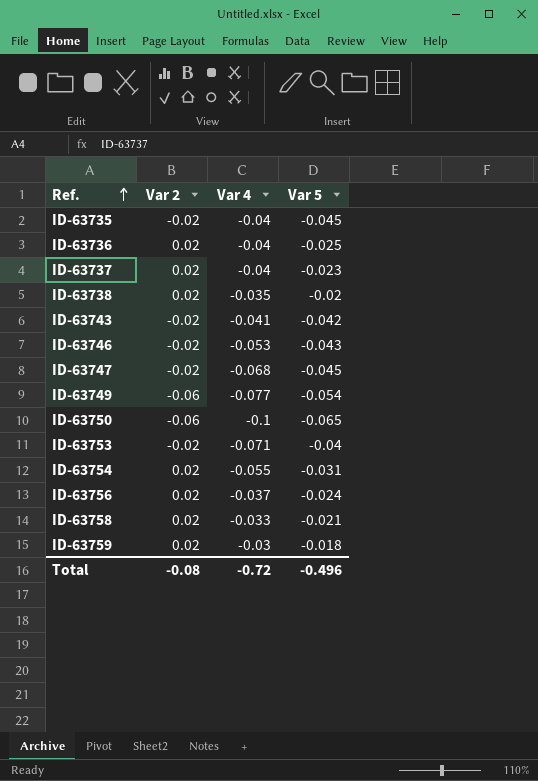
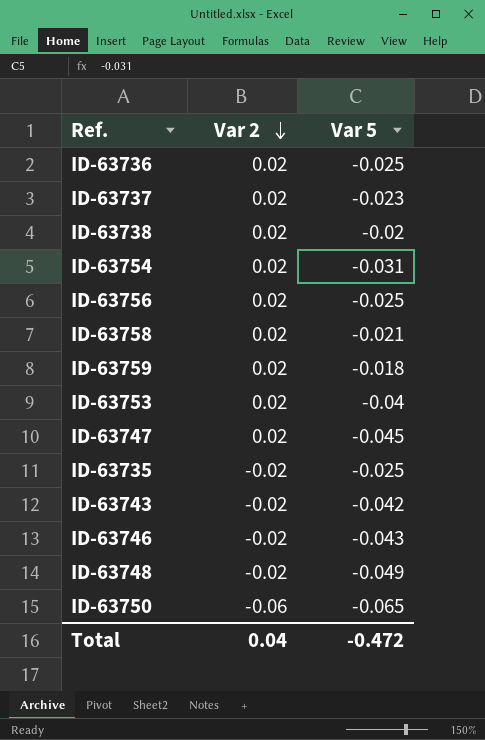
row order: Ref. ascending -> Var 2 descending
column Var 4 | position: 3 -> none
row ID-63749: -0.06 | -0.077 | -0.054 -> none
ID-63756 | Var 5: -0.024 -> -0.025
ID-63753 | Var 2: -0.02 -> 0.02
ID-63747 | Var 2: -0.02 -> 0.02
ID-63735 | Var 5: -0.045 -> -0.025
row ID-63748: none -> -0.02 | -0.049
Total | Var 2: -0.08 -> 0.04
Total | Var 5: -0.496 -> -0.472

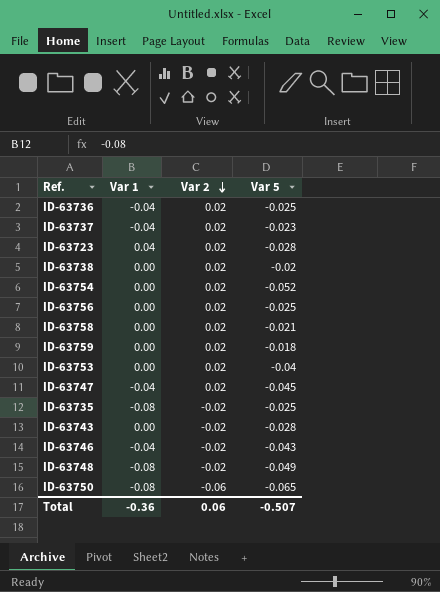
column Var 1 | position: none -> 2
row ID-63723: none -> 0.04 | 0.02 | -0.028
ID-63754 | Var 5: -0.031 -> -0.052
ID-63743 | Var 5: -0.042 -> -0.028
Total | Var 2: 0.04 -> 0.06
Total | Var 5: -0.472 -> -0.507

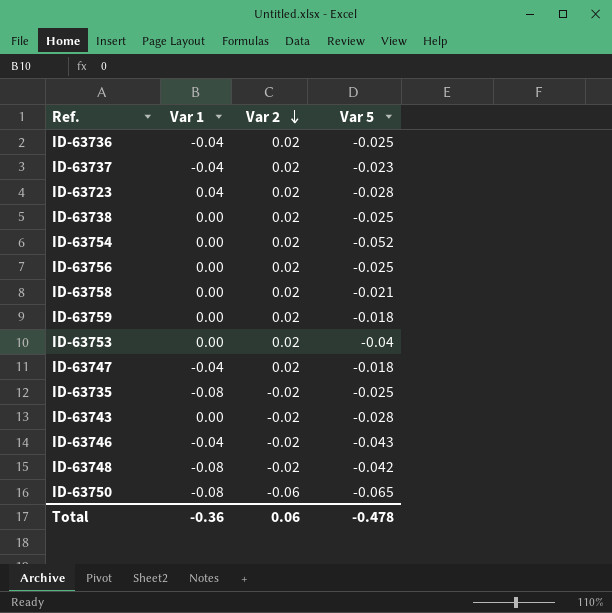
ID-63738 | Var 5: -0.02 -> -0.025
ID-63747 | Var 5: -0.045 -> -0.018
ID-63748 | Var 5: -0.049 -> -0.042
Total | Var 5: -0.507 -> -0.478

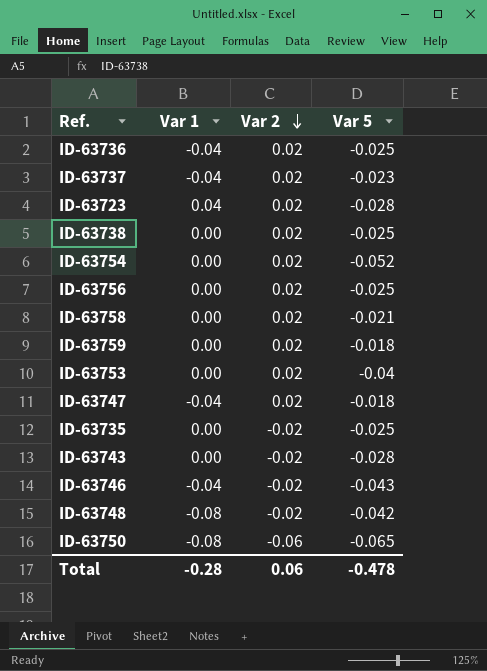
ID-63735 | Var 1: -0.08 -> 0.00
Total | Var 1: -0.36 -> -0.28

